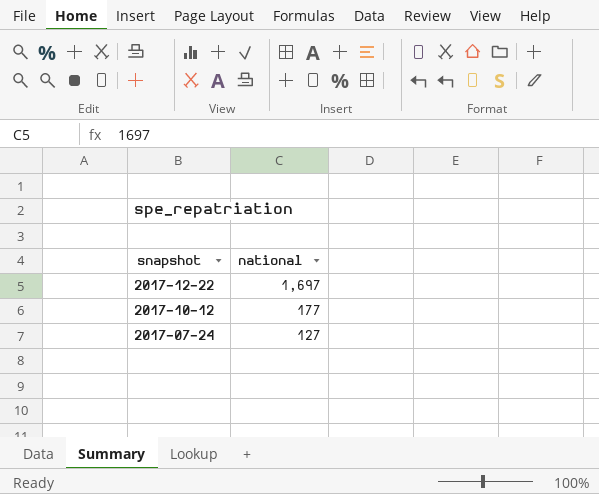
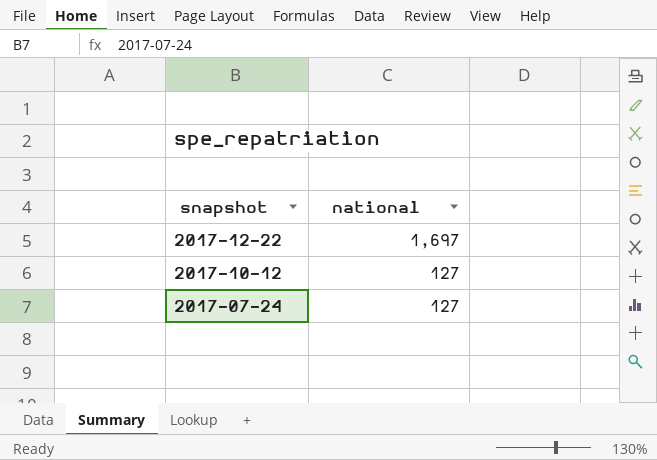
2017-10-12 | national: 177 -> 127

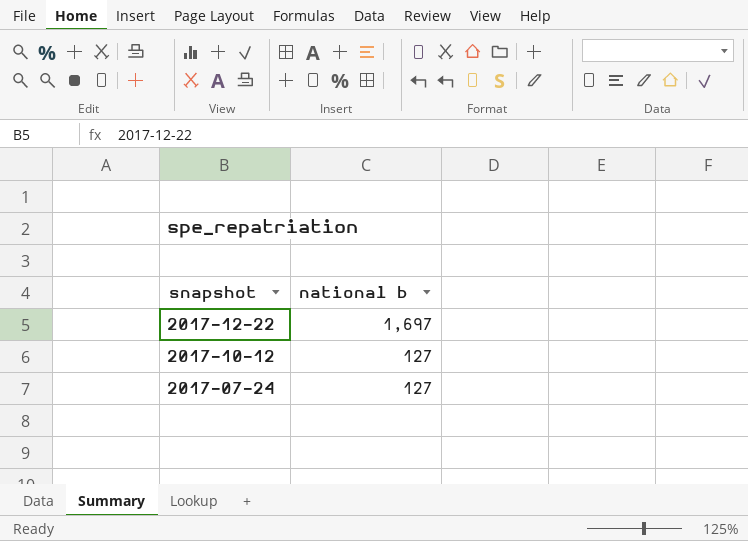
column name: national -> national b

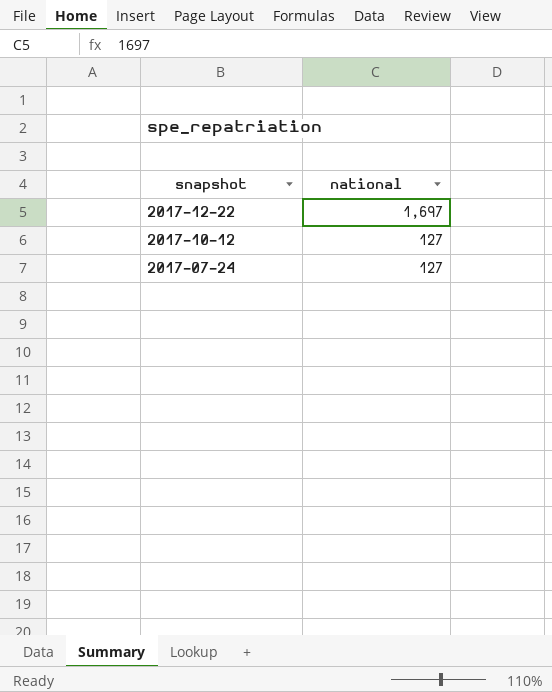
column name: national b -> national

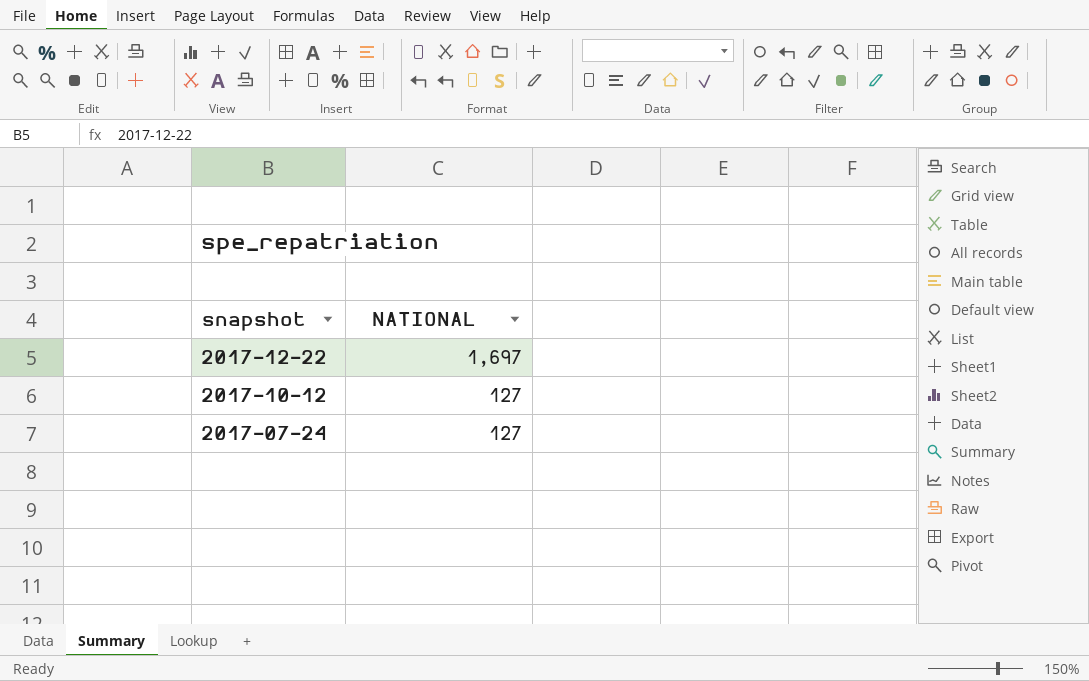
column name: national -> NATIONAL

